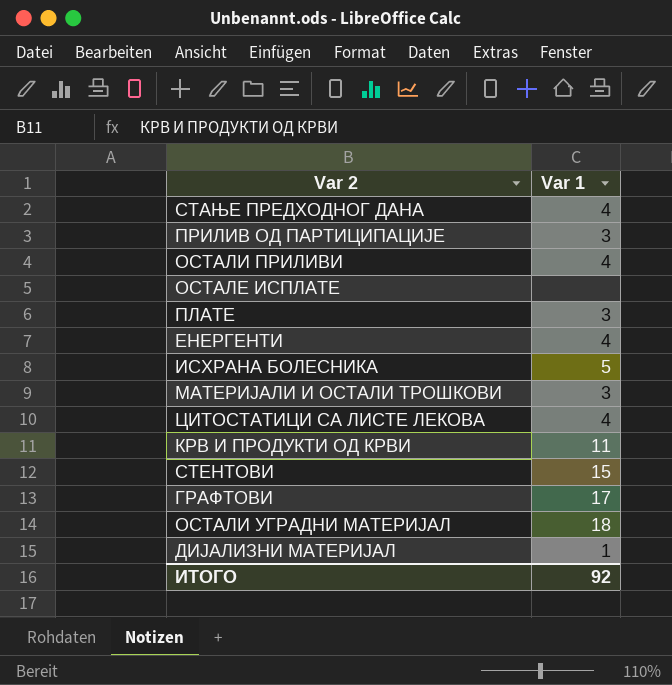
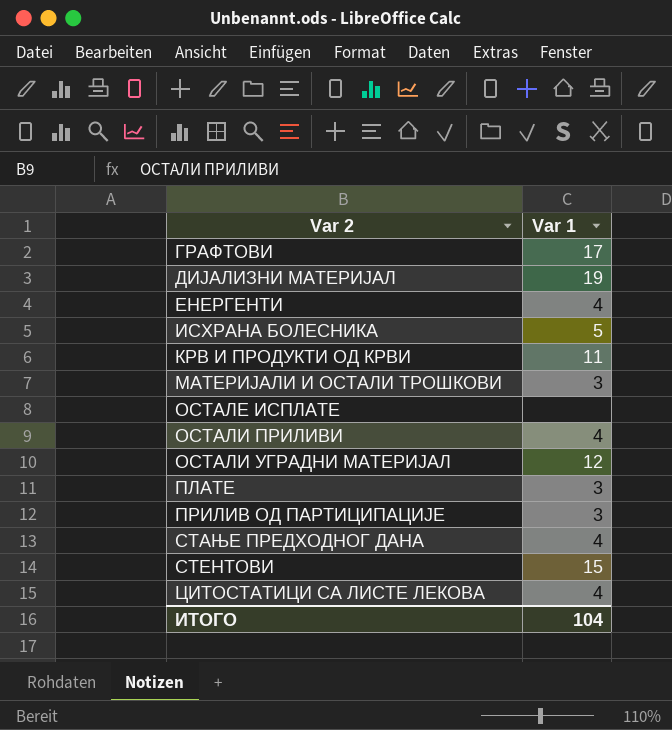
row order: none -> Var 2 ascending
ДИЈАЛИЗНИ МАТЕРИЈАЛ | Var 1: 1 -> 19
ОСТАЛИ УГРАДНИ МАТЕРИЈАЛ | Var 1: 18 -> 12
ИТОГО | Var 1: 92 -> 104

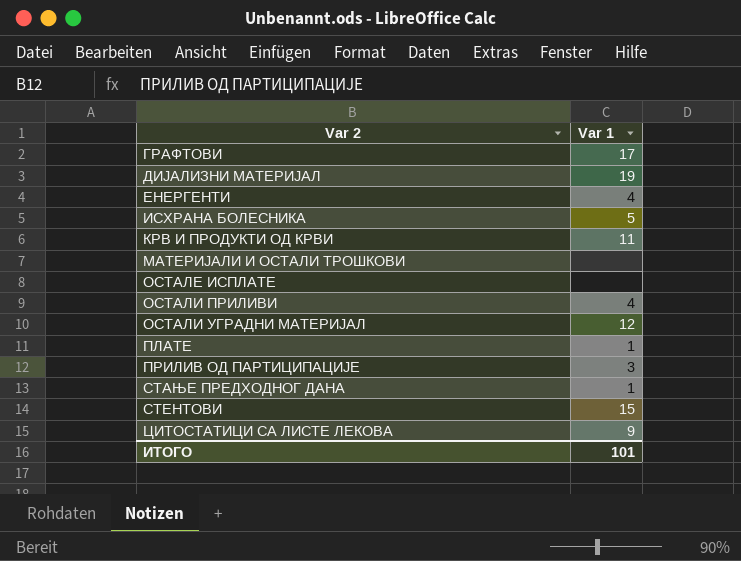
МАТЕРИЈАЛИ И ОСТАЛИ ТРОШКОВИ | Var 1: 3 -> none
ПЛАТЕ | Var 1: 3 -> 1
СТАЊЕ ПРЕДХОДНОГ ДАНА | Var 1: 4 -> 1
ЦИТОСТАТИЦИ СА ЛИСТЕ ЛЕКОВА | Var 1: 4 -> 9
ИТОГО | Var 1: 104 -> 101

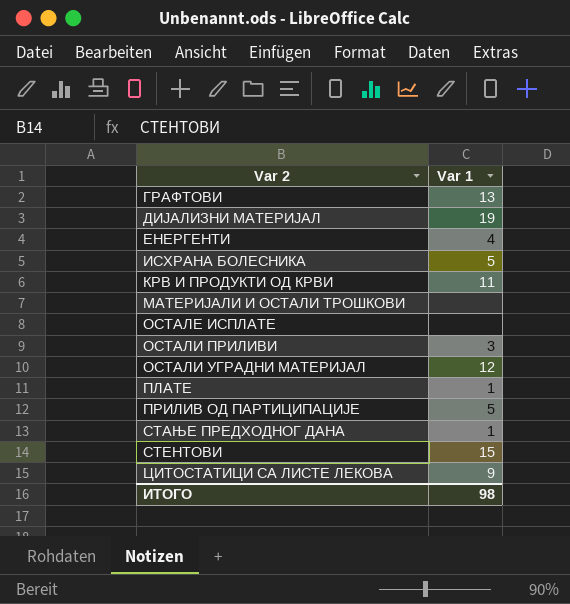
ГРАФТОВИ | Var 1: 17 -> 13
ОСТАЛИ ПРИЛИВИ | Var 1: 4 -> 3
ПРИЛИВ ОД ПАРТИЦИПАЦИЈЕ | Var 1: 3 -> 5
ИТОГО | Var 1: 101 -> 98

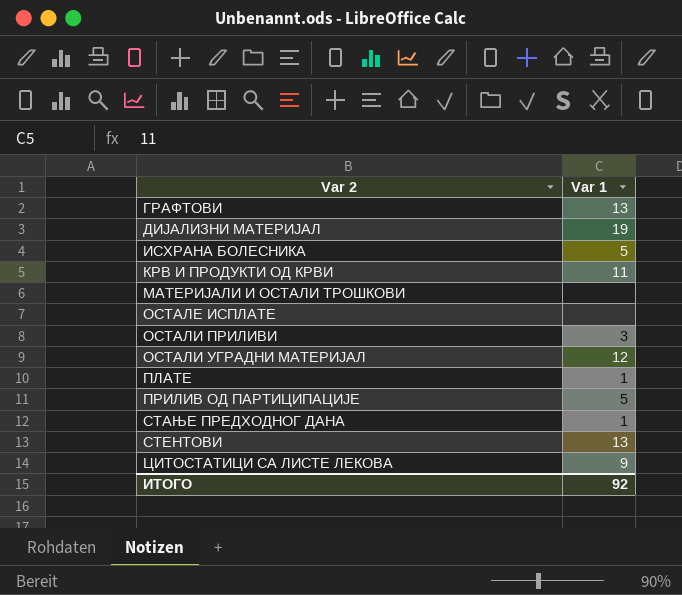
row ЕНЕРГЕНТИ: 4 -> none
СТЕНТОВИ | Var 1: 15 -> 13
ИТОГО | Var 1: 98 -> 92

